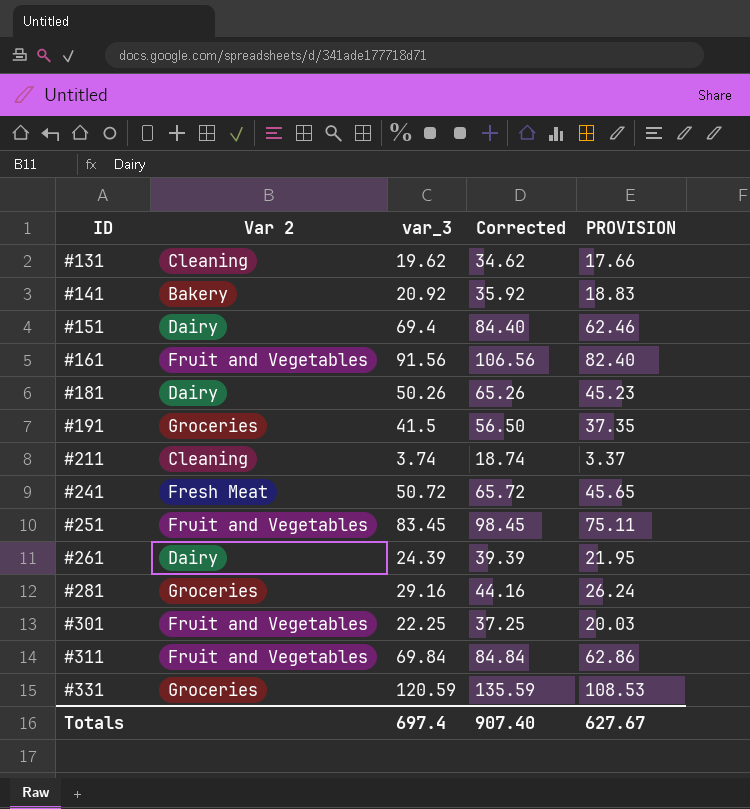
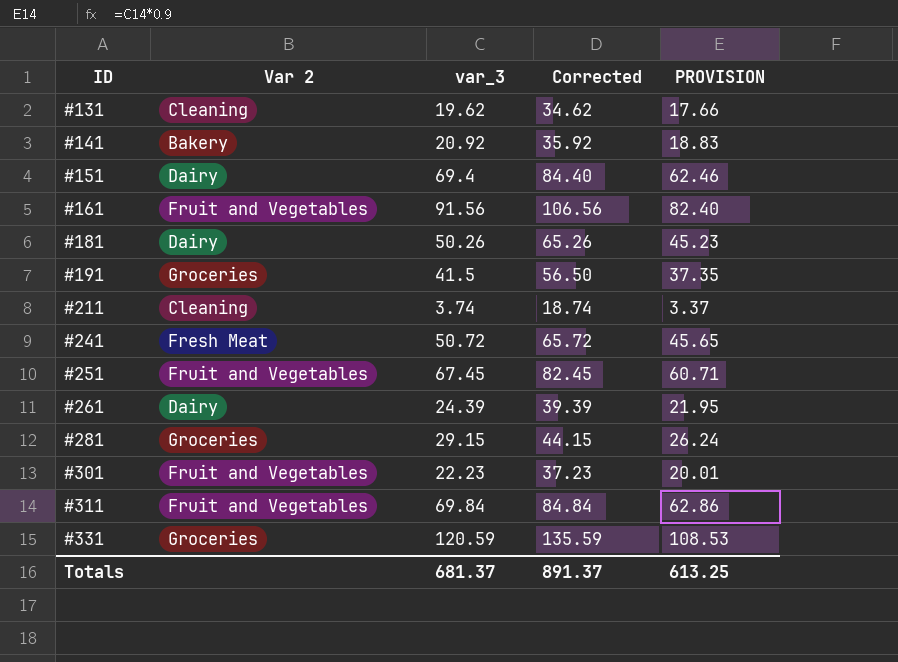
#251 | var_3: 83.45 -> 67.45
#251 | Corrected: 98.45 -> 82.45
#251 | PROVISION: 75.11 -> 60.71
#281 | var_3: 29.16 -> 29.15
#281 | Corrected: 44.16 -> 44.15
#301 | var_3: 22.25 -> 22.23
#301 | Corrected: 37.25 -> 37.23
#301 | PROVISION: 20.03 -> 20.01
Totals | var_3: 697.4 -> 681.37
Totals | Corrected: 907.40 -> 891.37
Totals | PROVISION: 627.67 -> 613.25

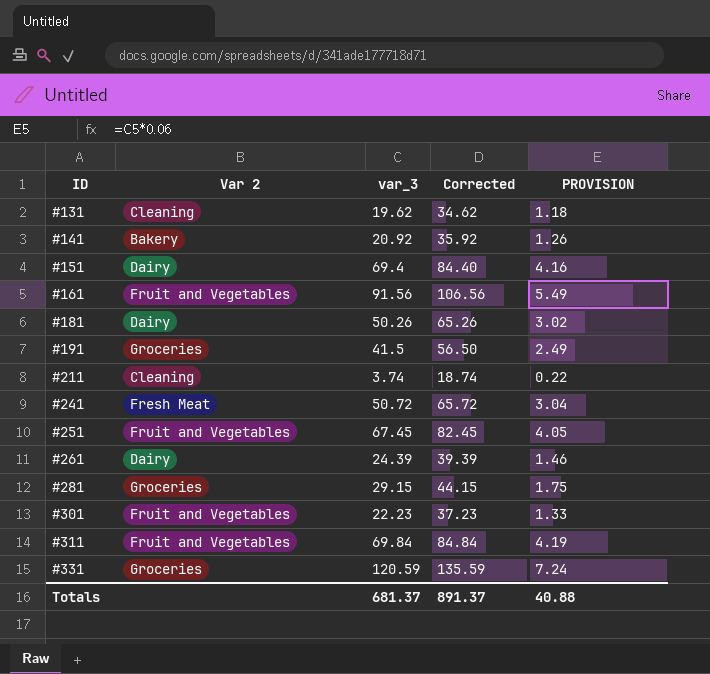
column PROVISION | formula: [var_3] * 0.9 -> [var_3] * 0.06
Totals | PROVISION: 613.25 -> 40.88

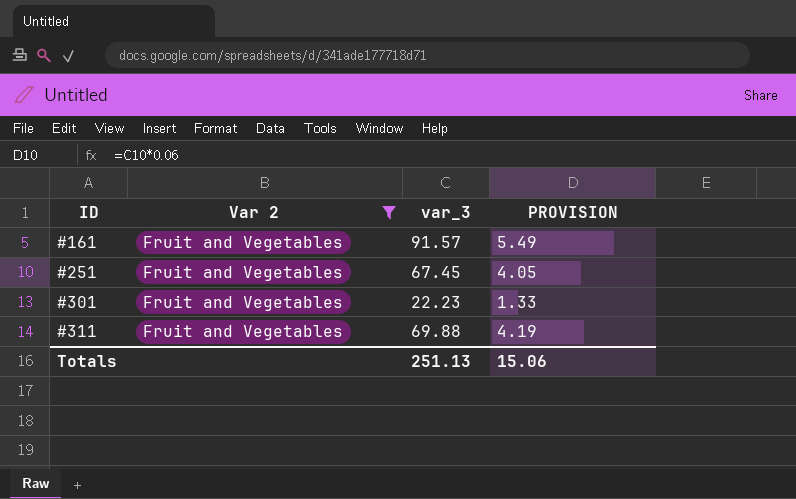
filter: none -> Var 2 = Fruit and Vegetables
column Corrected | formula: [var_3] + 15 -> none
#161 | var_3: 91.56 -> 91.57
#311 | var_3: 69.84 -> 69.88
Totals | var_3: 681.37 -> 251.13
Totals | PROVISION: 40.88 -> 15.06

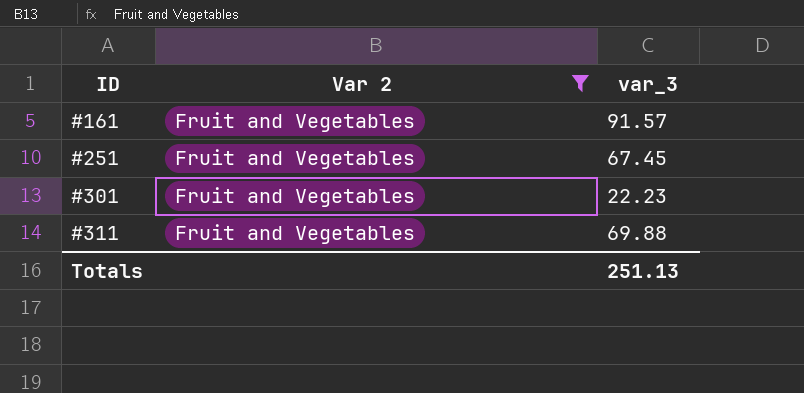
column PROVISION | formula: [var_3] * 0.06 -> none

